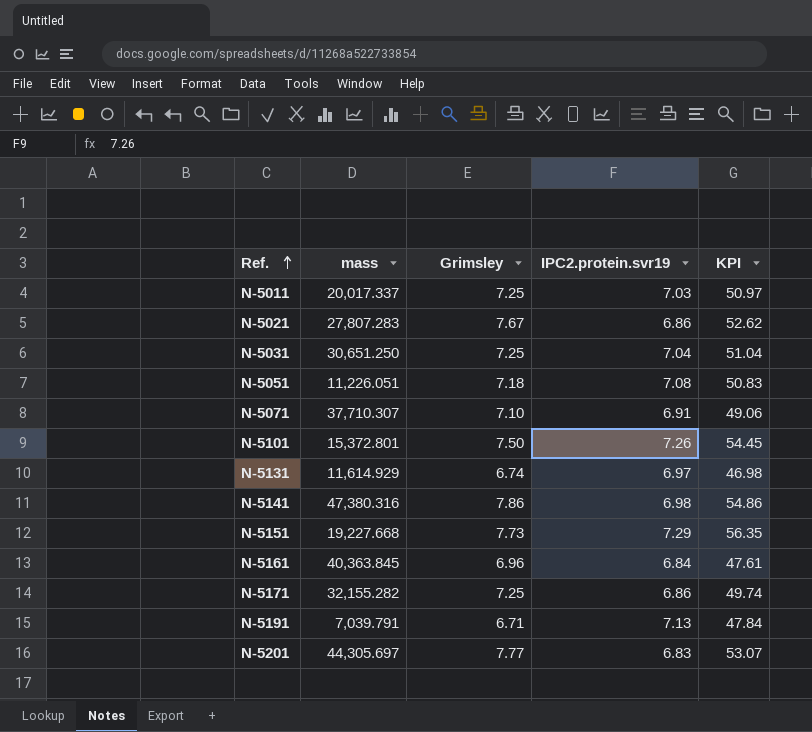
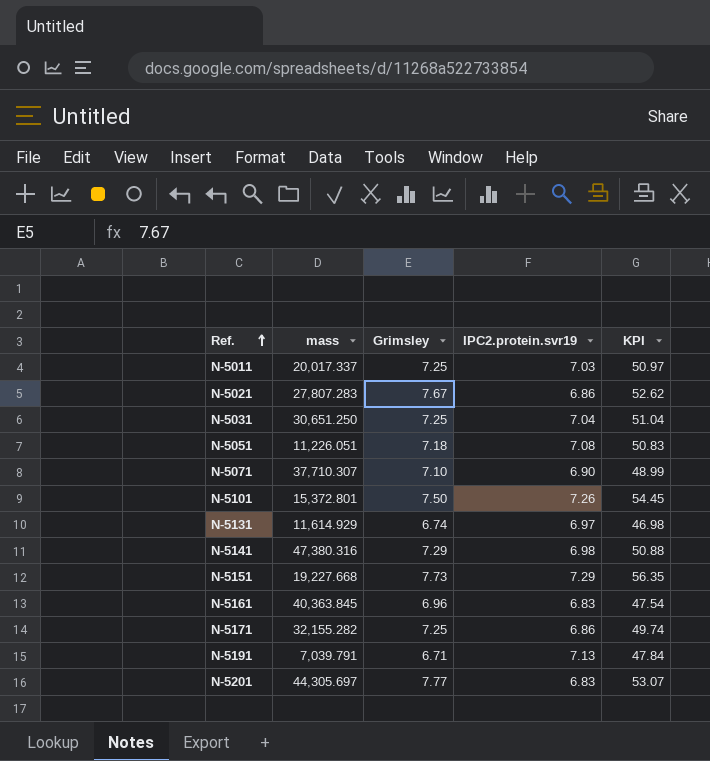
N-5071 | IPC2.protein.svr19: 6.91 -> 6.90
N-5071 | KPI: 49.06 -> 48.99
N-5141 | Grimsley: 7.86 -> 7.29
N-5141 | KPI: 54.86 -> 50.88
N-5161 | IPC2.protein.svr19: 6.84 -> 6.83
N-5161 | KPI: 47.61 -> 47.54

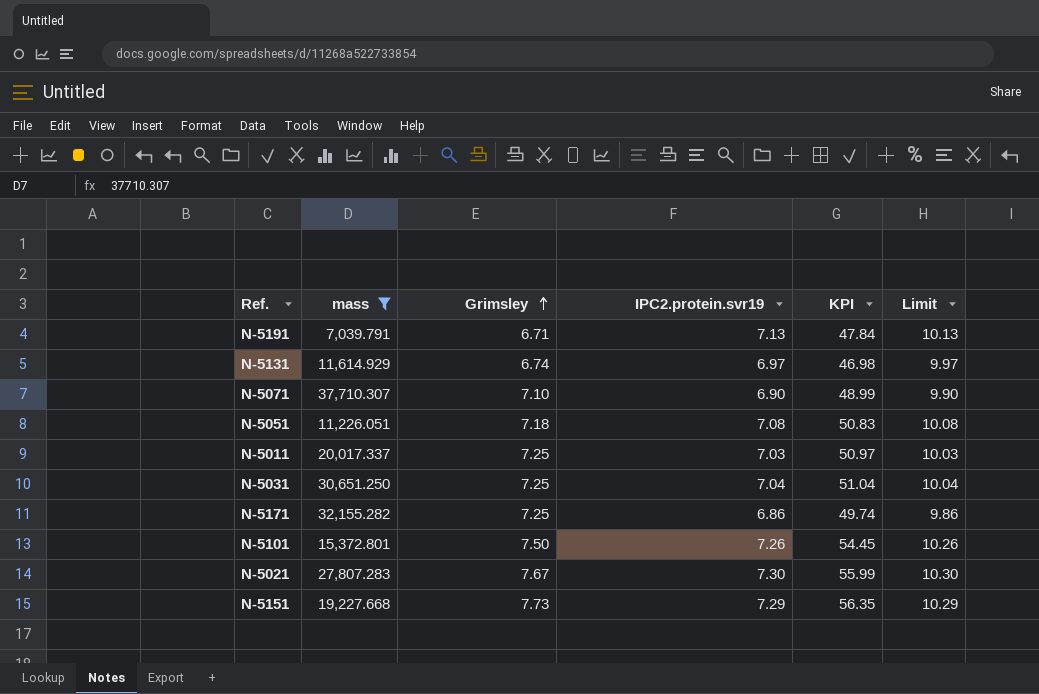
filter: none -> mass <= 37,710.307
row order: Ref. ascending -> Grimsley ascending
column Limit | formula: none -> [IPC2.protein.svr19] + 3
N-5021 | IPC2.protein.svr19: 6.86 -> 7.30
N-5021 | KPI: 52.62 -> 55.99

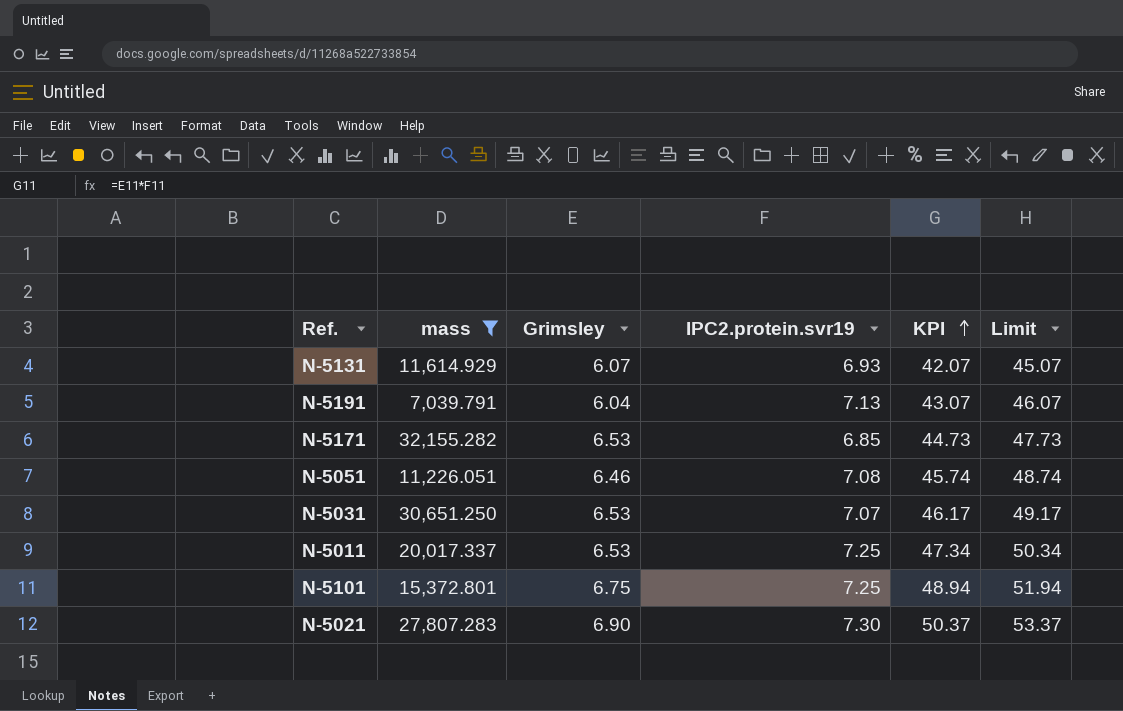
row order: Grimsley ascending -> KPI ascending
column Limit | formula: [IPC2.protein.svr19] + 3 -> [KPI] + 3
row N-5071: 37,710.307 | 7.10 | 6.90 | 48.99 | 9.90 -> none
row N-5151: 19,227.668 | 7.73 | 7.29 | 56.35 | 10.29 -> none
N-5131 | Grimsley: 6.74 -> 6.07
N-5131 | IPC2.protein.svr19: 6.97 -> 6.93
N-5131 | KPI: 46.98 -> 42.07
N-5191 | Grimsley: 6.71 -> 6.04
N-5191 | KPI: 47.84 -> 43.07
N-5171 | Grimsley: 7.25 -> 6.53
N-5171 | IPC2.protein.svr19: 6.86 -> 6.85
N-5171 | KPI: 49.74 -> 44.73
N-5051 | Grimsley: 7.18 -> 6.46
N-5051 | KPI: 50.83 -> 45.74
N-5031 | Grimsley: 7.25 -> 6.53
N-5031 | IPC2.protein.svr19: 7.04 -> 7.07
N-5031 | KPI: 51.04 -> 46.17
N-5011 | Grimsley: 7.25 -> 6.53
N-5011 | IPC2.protein.svr19: 7.03 -> 7.25
N-5011 | KPI: 50.97 -> 47.34
N-5101 | Grimsley: 7.50 -> 6.75
N-5101 | IPC2.protein.svr19: 7.26 -> 7.25
N-5101 | KPI: 54.45 -> 48.94
N-5021 | Grimsley: 7.67 -> 6.90
N-5021 | KPI: 55.99 -> 50.37

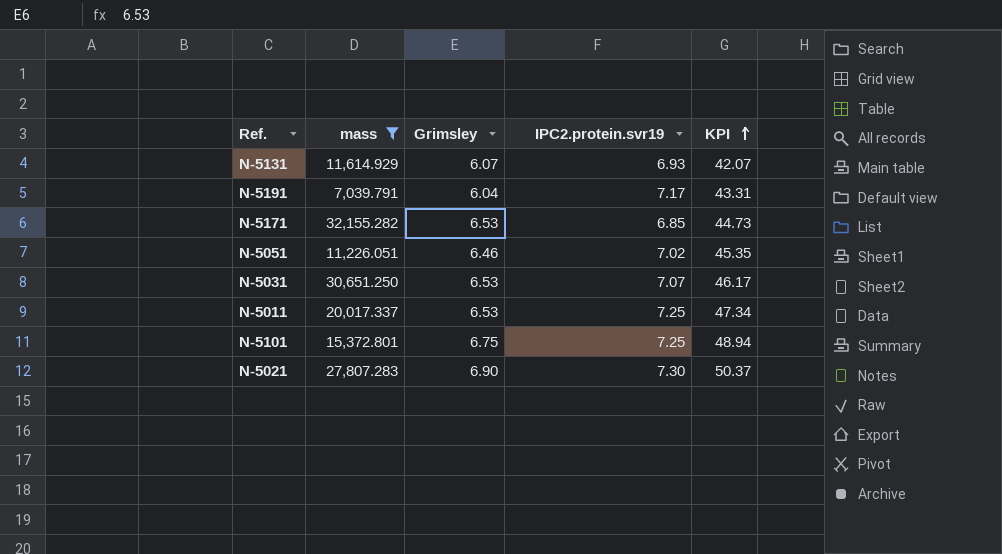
column Limit | formula: [KPI] + 3 -> none
N-5191 | IPC2.protein.svr19: 7.13 -> 7.17
N-5191 | KPI: 43.07 -> 43.31
N-5051 | IPC2.protein.svr19: 7.08 -> 7.02
N-5051 | KPI: 45.74 -> 45.35

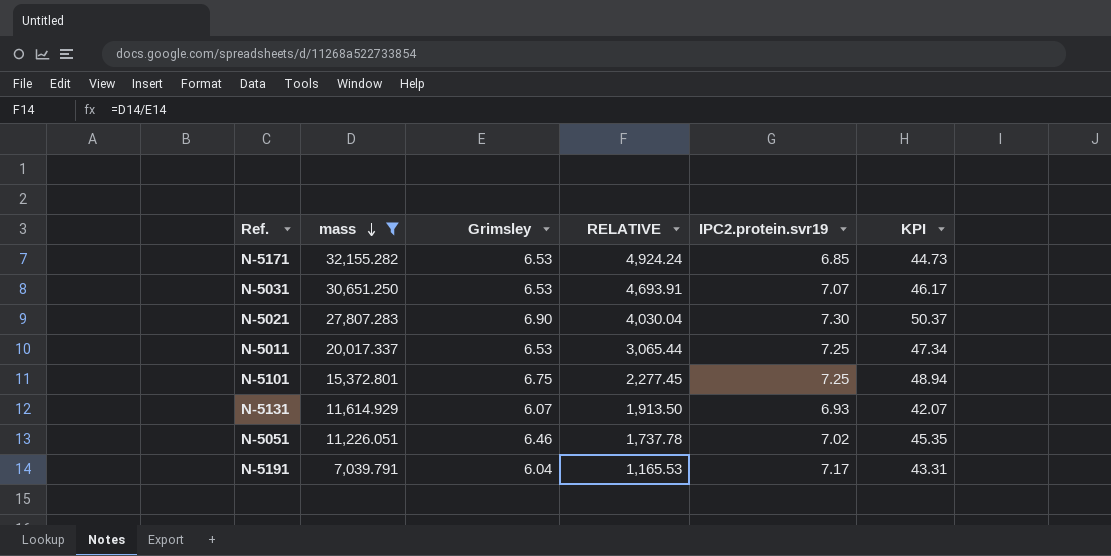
row order: KPI ascending -> mass descending
column RELATIVE | formula: none -> [mass] / [Grimsley]

